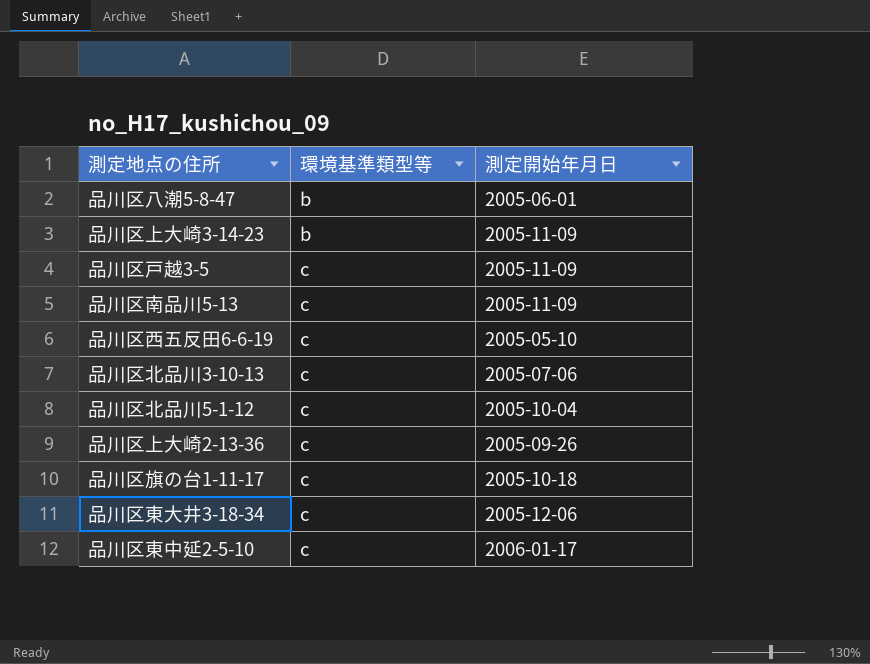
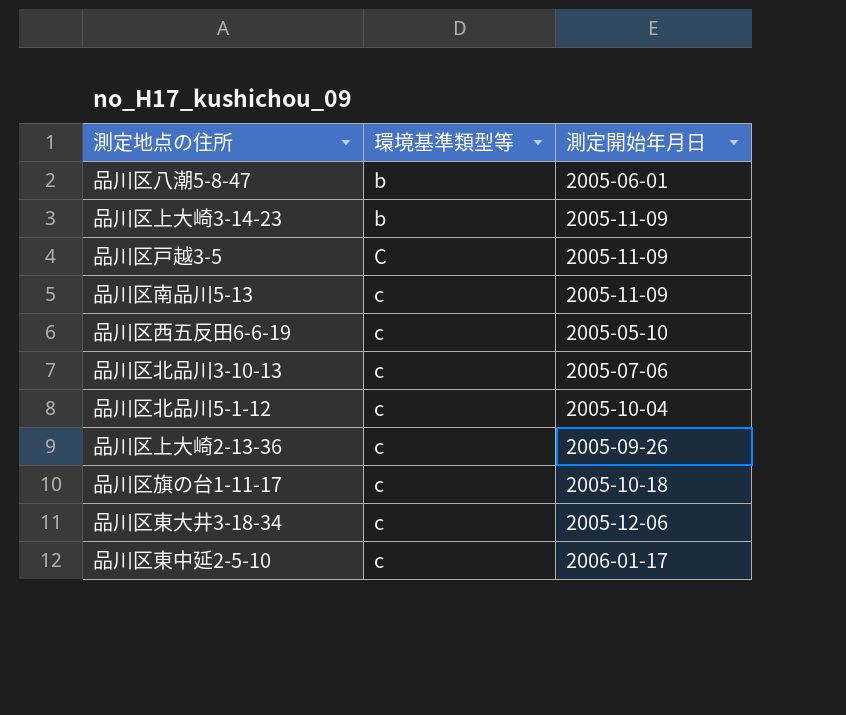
品川区戸越3-5 | 環境基準類型等: c -> C

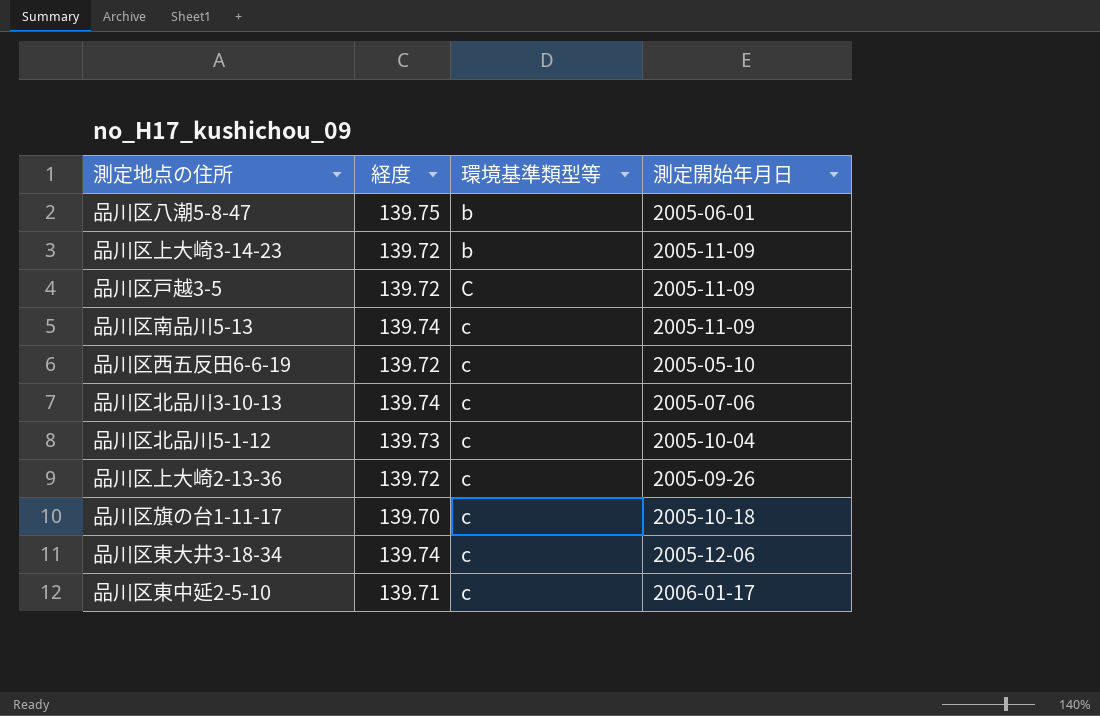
column 経度 | position: none -> 2

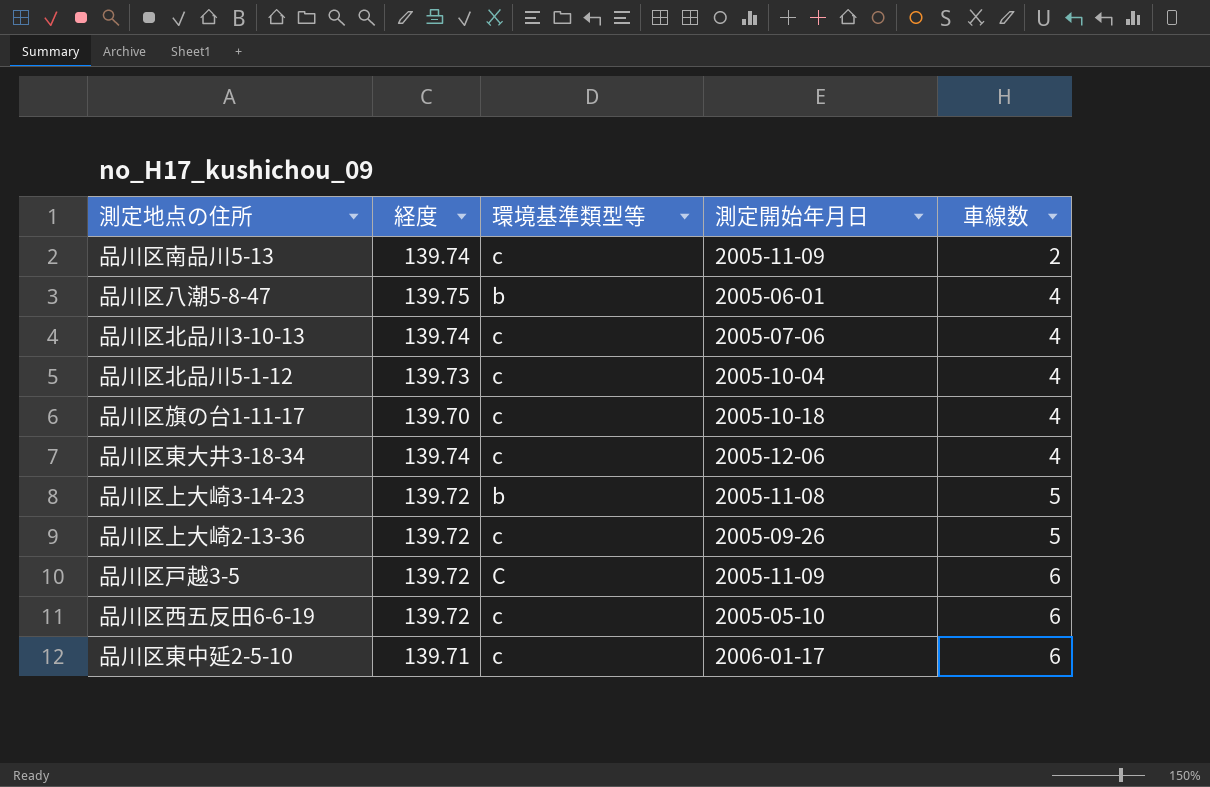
row order: 環境基準類型等 ascending -> 車線数 ascending
column 車線数 | position: none -> 5
品川区上大崎3-14-23 | 測定開始年月日: 2005-11-09 -> 2005-11-08

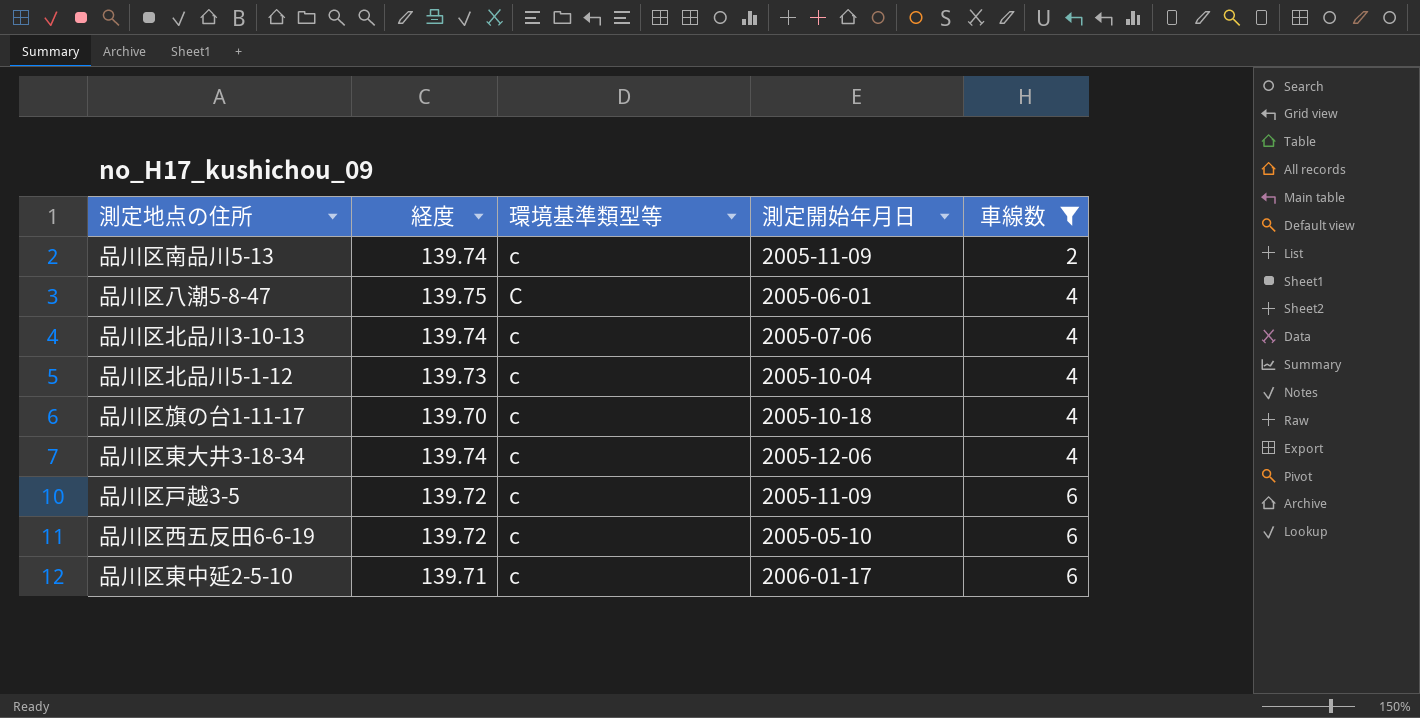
filter: none -> 車線数 != 5
品川区八潮5-8-47 | 環境基準類型等: b -> C
品川区戸越3-5 | 環境基準類型等: C -> c

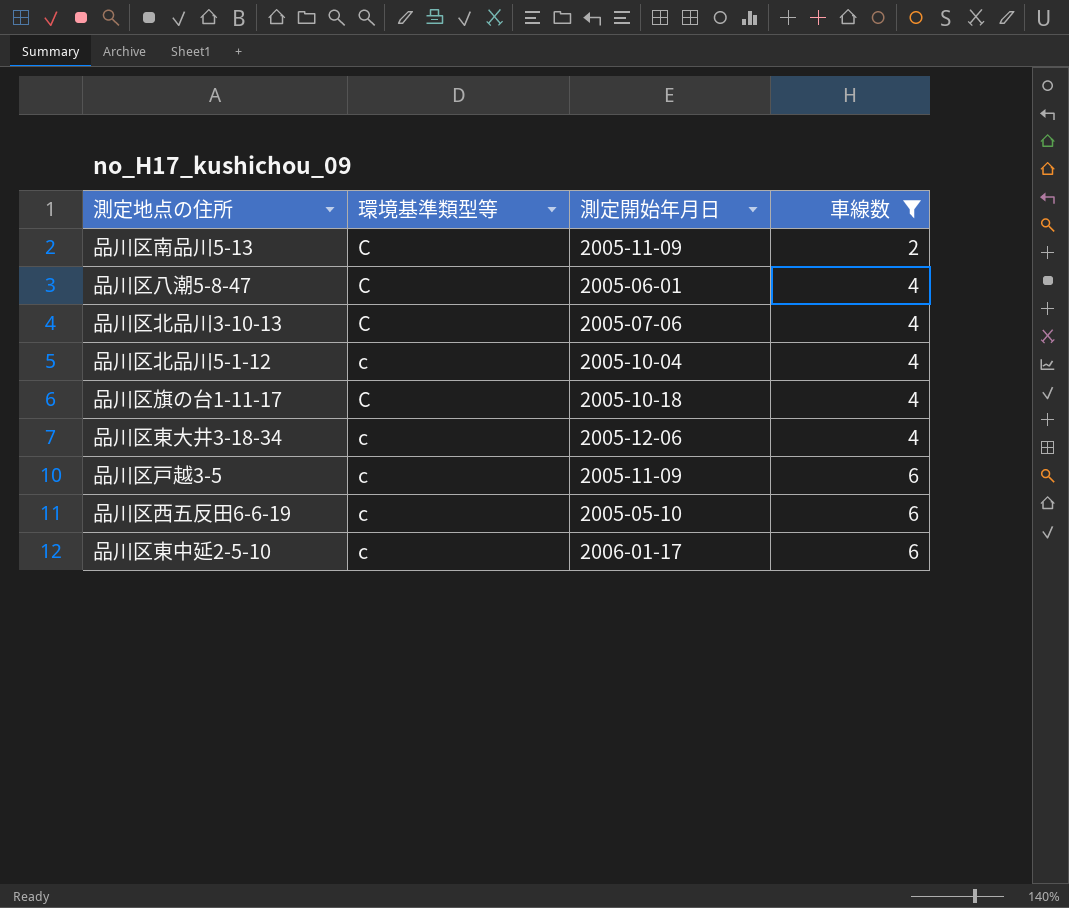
column 経度 | position: 2 -> none
品川区南品川5-13 | 環境基準類型等: c -> C
品川区北品川3-10-13 | 環境基準類型等: c -> C
品川区旗の台1-11-17 | 環境基準類型等: c -> C

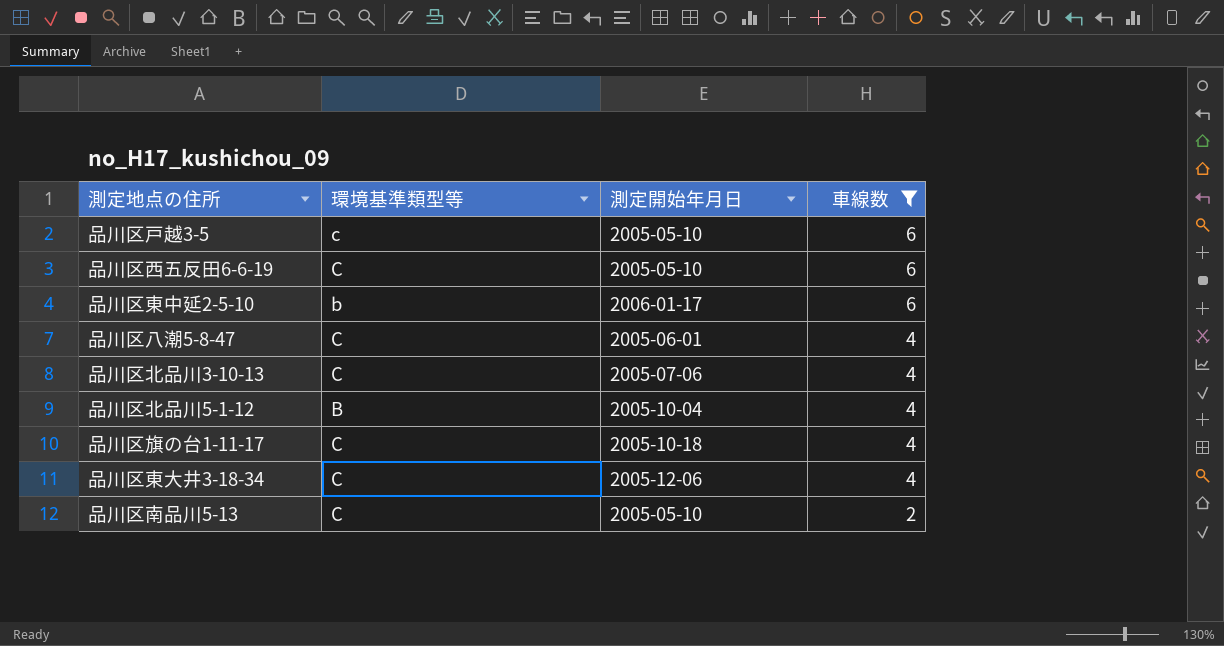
row order: 車線数 ascending -> 車線数 descending
品川区戸越3-5 | 測定開始年月日: 2005-11-09 -> 2005-05-10
品川区西五反田6-6-19 | 環境基準類型等: c -> C
品川区東中延2-5-10 | 環境基準類型等: c -> b
品川区北品川5-1-12 | 環境基準類型等: c -> B
品川区東大井3-18-34 | 環境基準類型等: c -> C
品川区南品川5-13 | 測定開始年月日: 2005-11-09 -> 2005-05-10

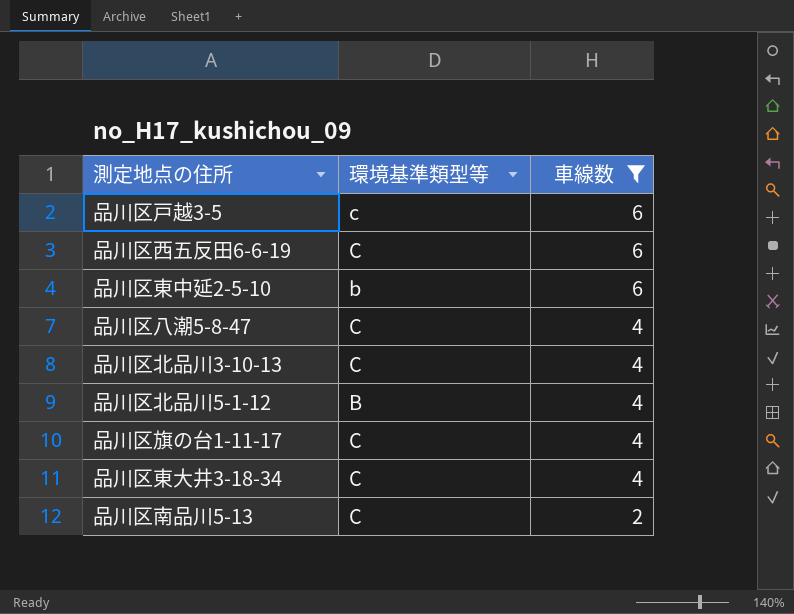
column 測定開始年月日 | position: 3 -> none

